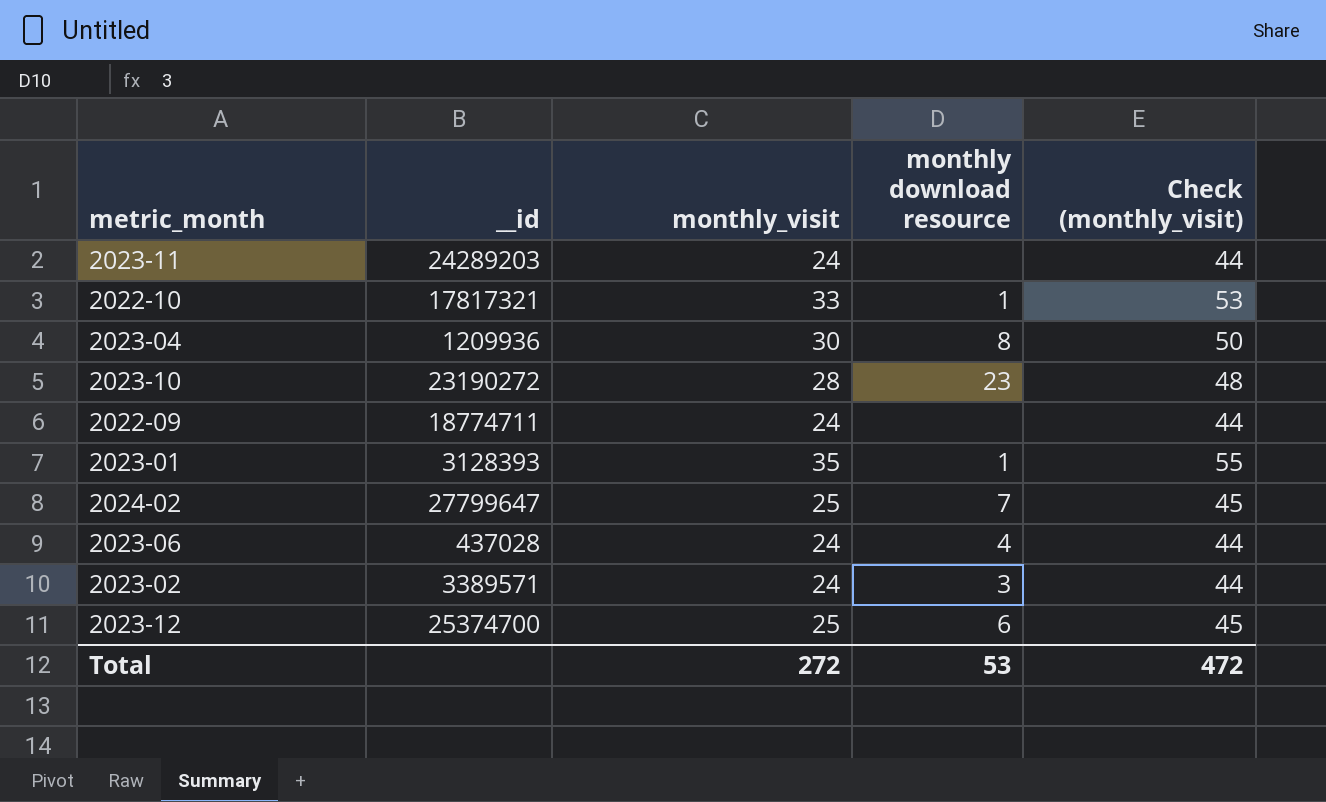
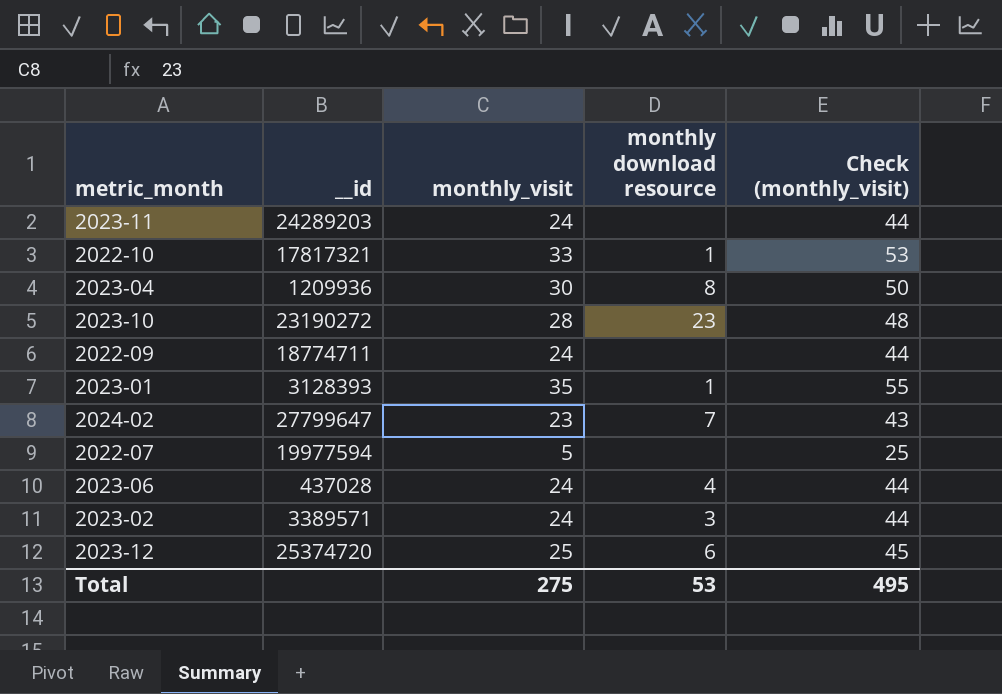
2024-02 | monthly_visit: 25 -> 23
2024-02 | Check (monthly_visit): 45 -> 43
row 2022-07: none -> 19977594 | 5 | none | 25
2023-12 | __id: 25374700 -> 25374720
Total | monthly_visit: 272 -> 275
Total | Check (monthly_visit): 472 -> 495

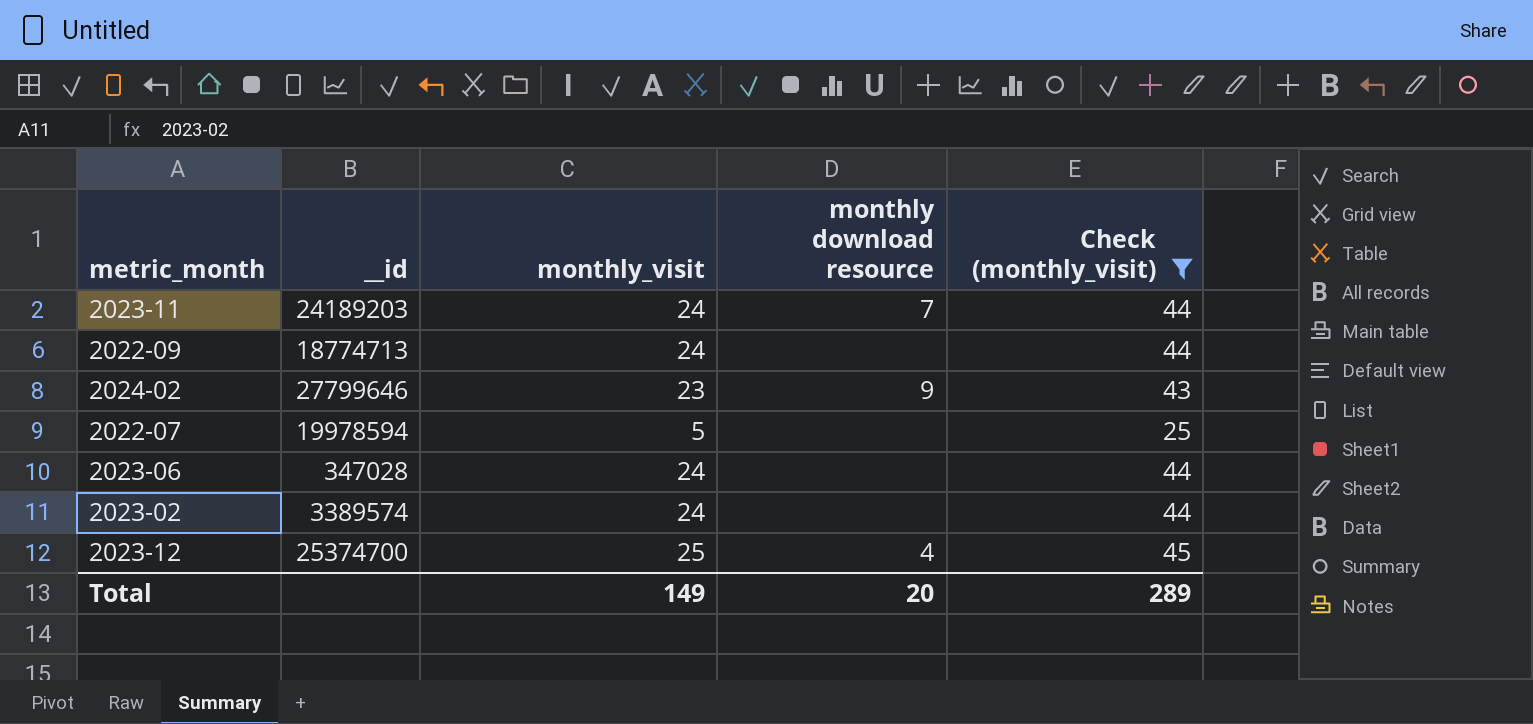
filter: none -> Check (monthly_visit) <= 45
2023-11 | __id: 24289203 -> 24189203
2023-11 | monthly download resource: none -> 7
2022-09 | __id: 18774711 -> 18774713
2024-02 | __id: 27799647 -> 27799646
2024-02 | monthly download resource: 7 -> 9
2022-07 | __id: 19977594 -> 19978594
2023-06 | __id: 437028 -> 347028
2023-06 | monthly download resource: 4 -> none
2023-02 | __id: 3389571 -> 3389574
2023-02 | monthly download resource: 3 -> none
2023-12 | __id: 25374720 -> 25374700
2023-12 | monthly download resource: 6 -> 4
Total | monthly_visit: 275 -> 149
Total | monthly download resource: 53 -> 20
Total | Check (monthly_visit): 495 -> 289

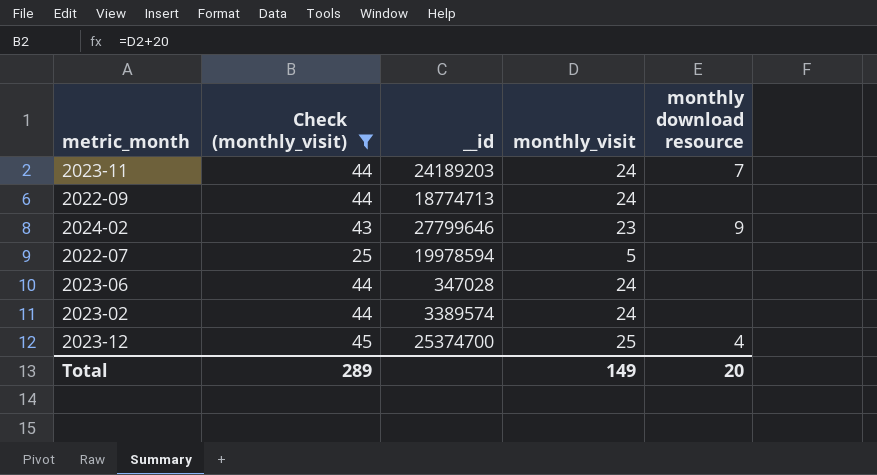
column Check (monthly_visit) | position: 5 -> 2

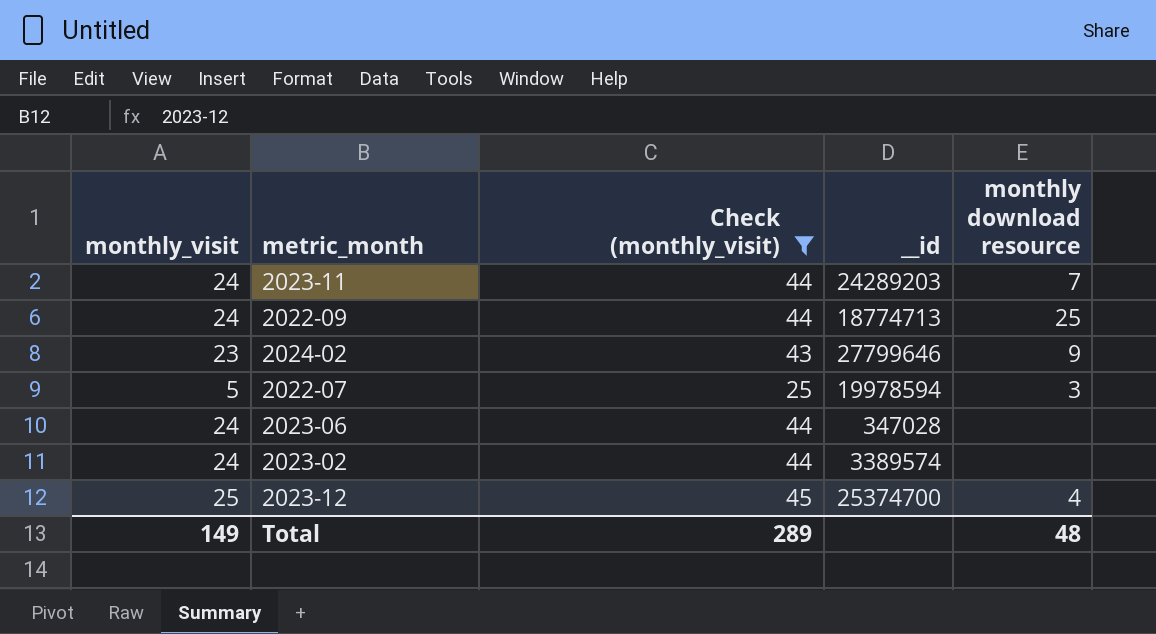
column monthly_visit | position: 4 -> 1
2023-11 | __id: 24189203 -> 24289203
2022-09 | monthly download resource: none -> 25
2022-07 | monthly download resource: none -> 3
Total | monthly download resource: 20 -> 48

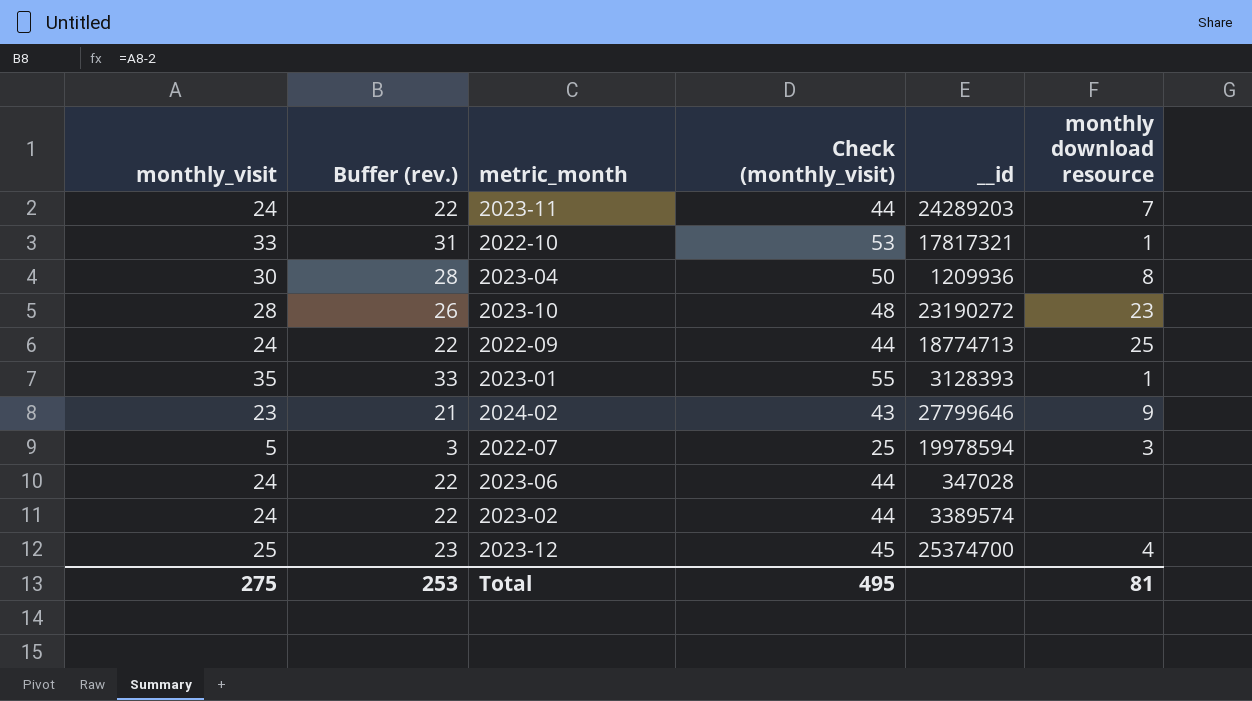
filter: Check (monthly_visit) <= 45 -> none
column Buffer (rev.) | formula: none -> [monthly_visit] - 2
Total | monthly_visit: 149 -> 275
Total | Check (monthly_visit): 289 -> 495
Total | monthly download resource: 48 -> 81

